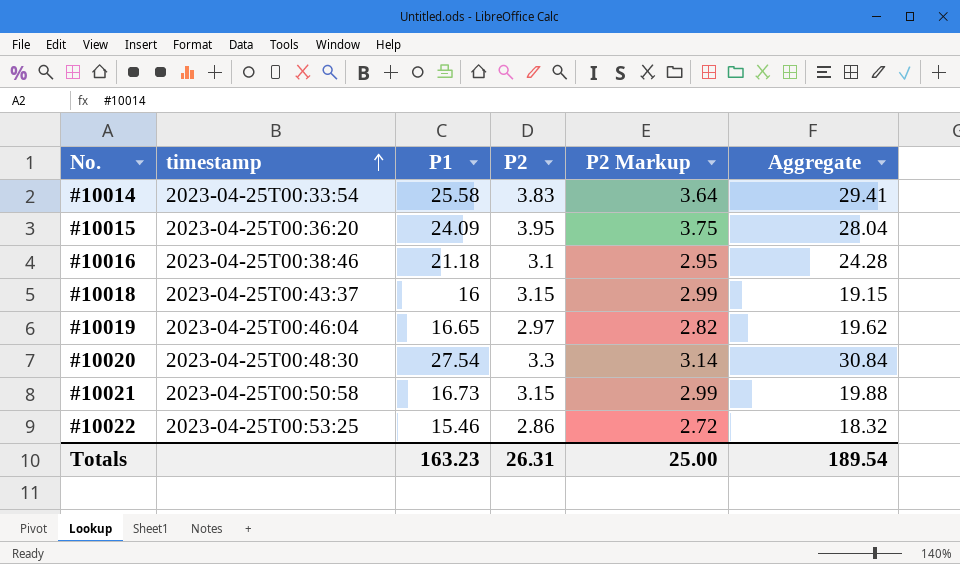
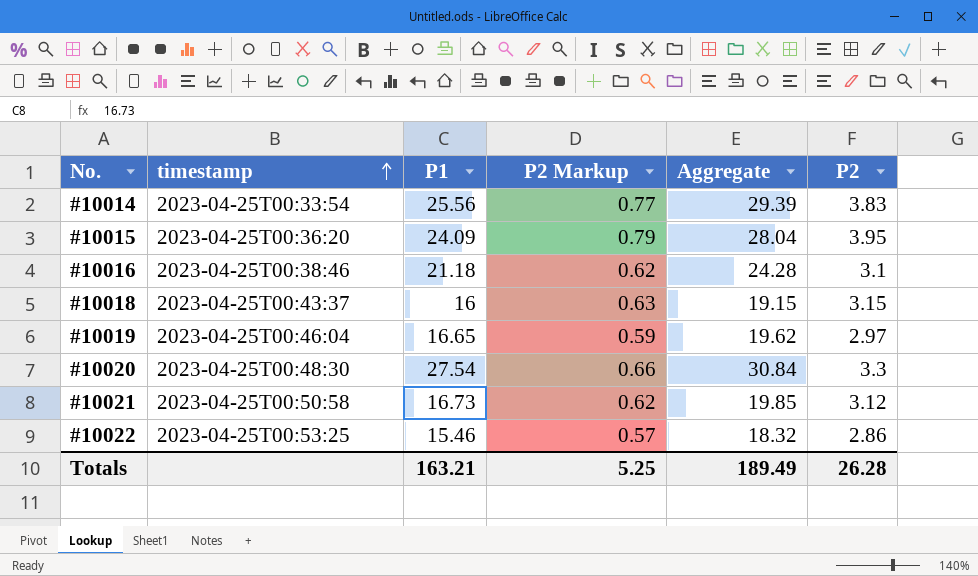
column P2 Markup | formula: [P2] * 0.95 -> [P2] * 0.2
column P2 | position: 4 -> 6
#10014 | P1: 25.58 -> 25.56
#10014 | Aggregate: 29.41 -> 29.39
#10021 | Aggregate: 19.88 -> 19.85
#10021 | P2: 3.15 -> 3.12
Totals | P1: 163.23 -> 163.21
Totals | P2 Markup: 25.00 -> 5.25
Totals | Aggregate: 189.54 -> 189.49
Totals | P2: 26.31 -> 26.28

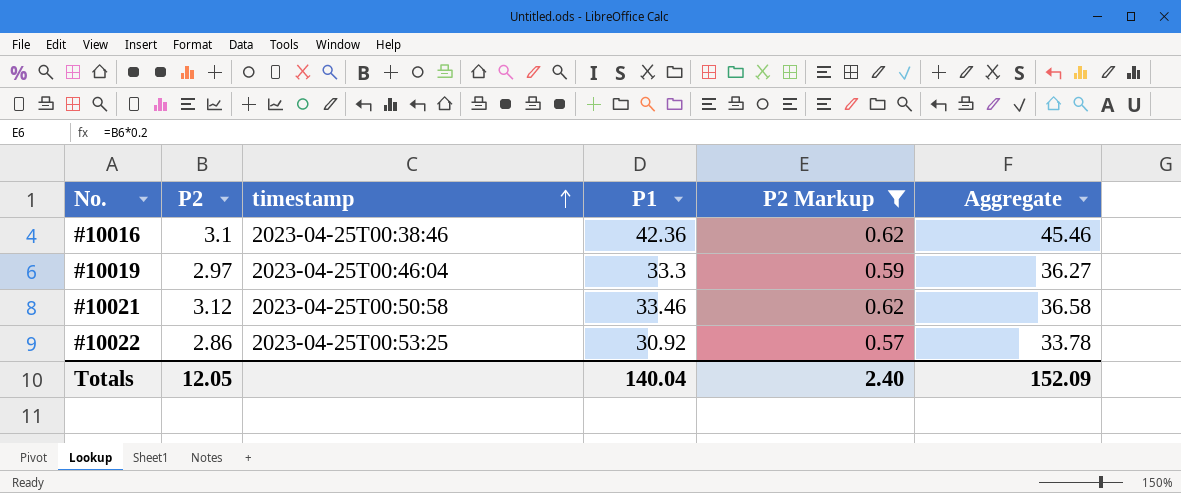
filter: none -> P2 Markup <= 0.62
column P2 | position: 6 -> 2
#10016 | P1: 21.18 -> 42.36
#10016 | Aggregate: 24.28 -> 45.46
#10019 | P1: 16.65 -> 33.3
#10019 | Aggregate: 19.62 -> 36.27
#10021 | P1: 16.73 -> 33.46
#10021 | Aggregate: 19.85 -> 36.58
#10022 | P1: 15.46 -> 30.92
#10022 | Aggregate: 18.32 -> 33.78
Totals | P2: 26.28 -> 12.05
Totals | P1: 163.21 -> 140.04
Totals | P2 Markup: 5.25 -> 2.40
Totals | Aggregate: 189.49 -> 152.09

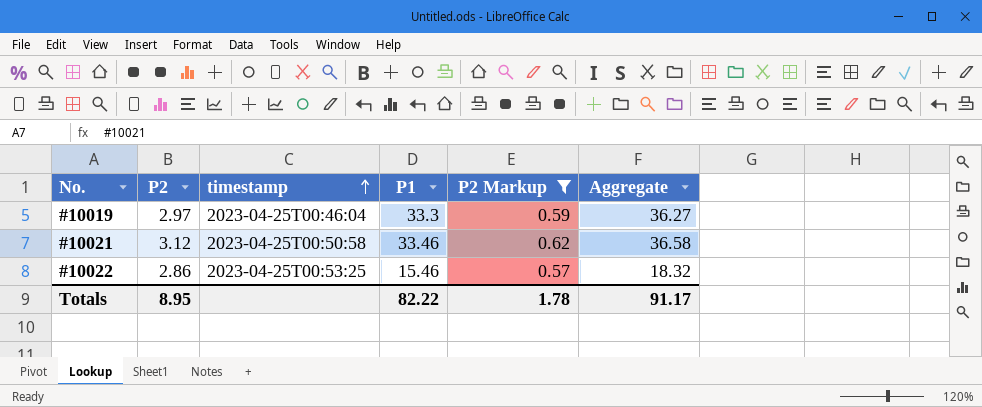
row #10016: 3.1 | 2023-04-25T00:38:46 | 42.36 | 0.62 | 45.46 -> none
#10022 | P1: 30.92 -> 15.46
#10022 | Aggregate: 33.78 -> 18.32
Totals | P2: 12.05 -> 8.95
Totals | P1: 140.04 -> 82.22
Totals | P2 Markup: 2.40 -> 1.78
Totals | Aggregate: 152.09 -> 91.17

